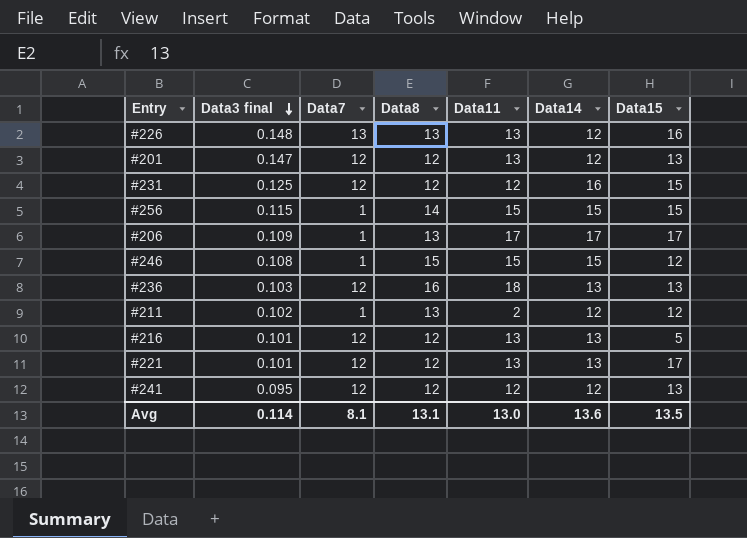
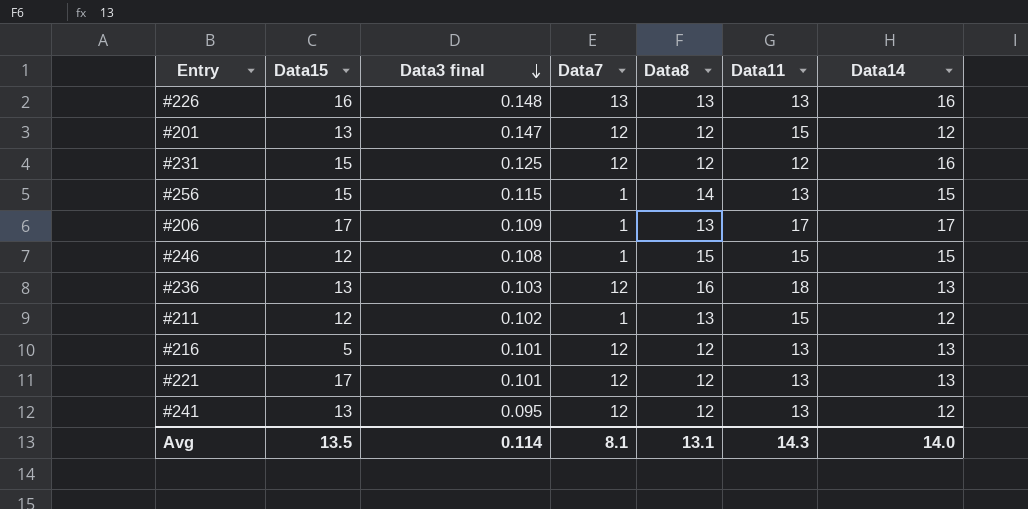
column Data15 | position: 7 -> 2
#226 | Data14: 12 -> 16
#201 | Data11: 13 -> 15
#256 | Data11: 15 -> 13
#211 | Data11: 2 -> 15
#241 | Data11: 12 -> 13
Avg | Data11: 13.0 -> 14.3
Avg | Data14: 13.6 -> 14.0

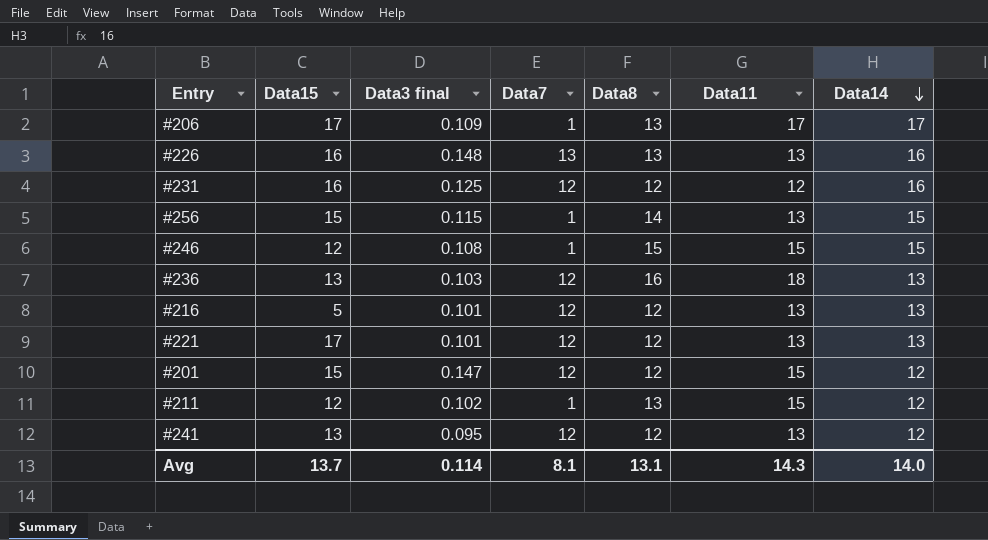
row order: Data3 final descending -> Data14 descending
#231 | Data15: 15 -> 16
#201 | Data15: 13 -> 15
Avg | Data15: 13.5 -> 13.7

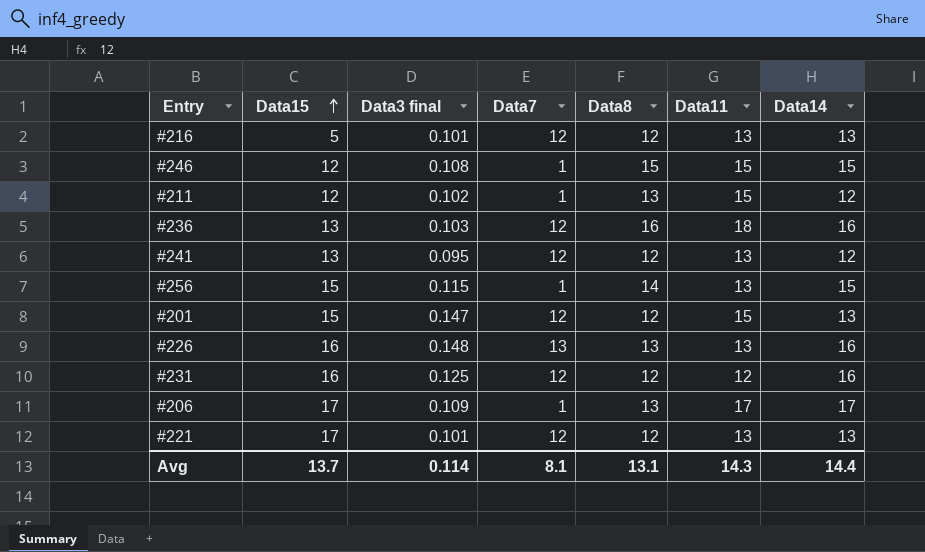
row order: Data14 descending -> Data15 ascending
#236 | Data14: 13 -> 16
#201 | Data14: 12 -> 13
Avg | Data14: 14.0 -> 14.4

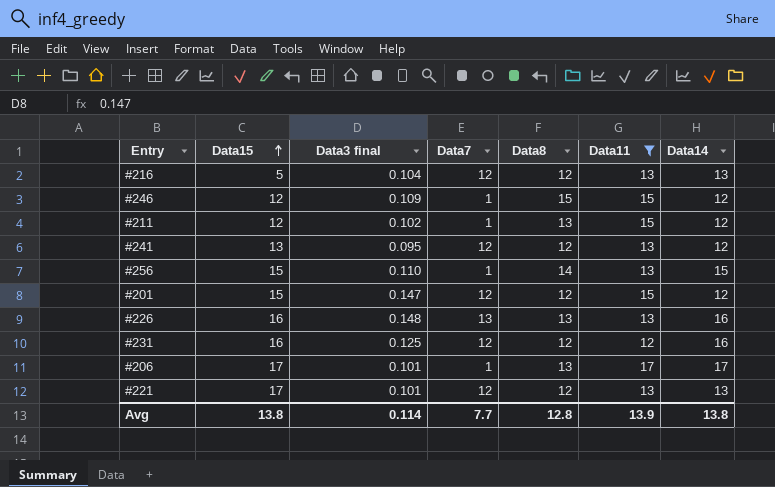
filter: none -> Data11 != 18
#216 | Data3 final: 0.101 -> 0.104
#246 | Data3 final: 0.108 -> 0.109
#246 | Data14: 15 -> 12
#256 | Data3 final: 0.115 -> 0.110
#201 | Data14: 13 -> 12
#206 | Data3 final: 0.109 -> 0.101
Avg | Data15: 13.7 -> 13.8
Avg | Data7: 8.1 -> 7.7
Avg | Data8: 13.1 -> 12.8
Avg | Data11: 14.3 -> 13.9
Avg | Data14: 14.4 -> 13.8

